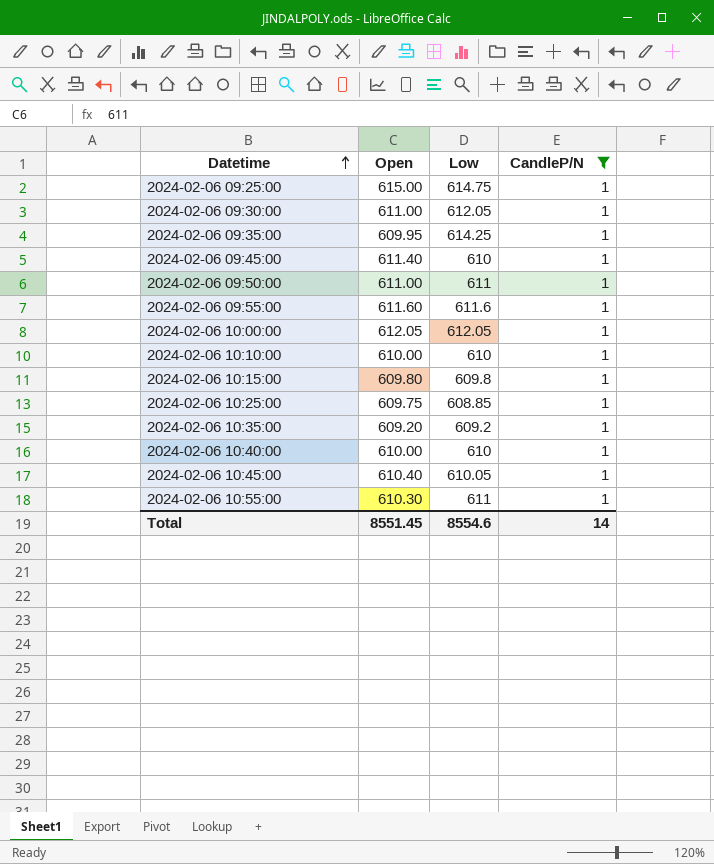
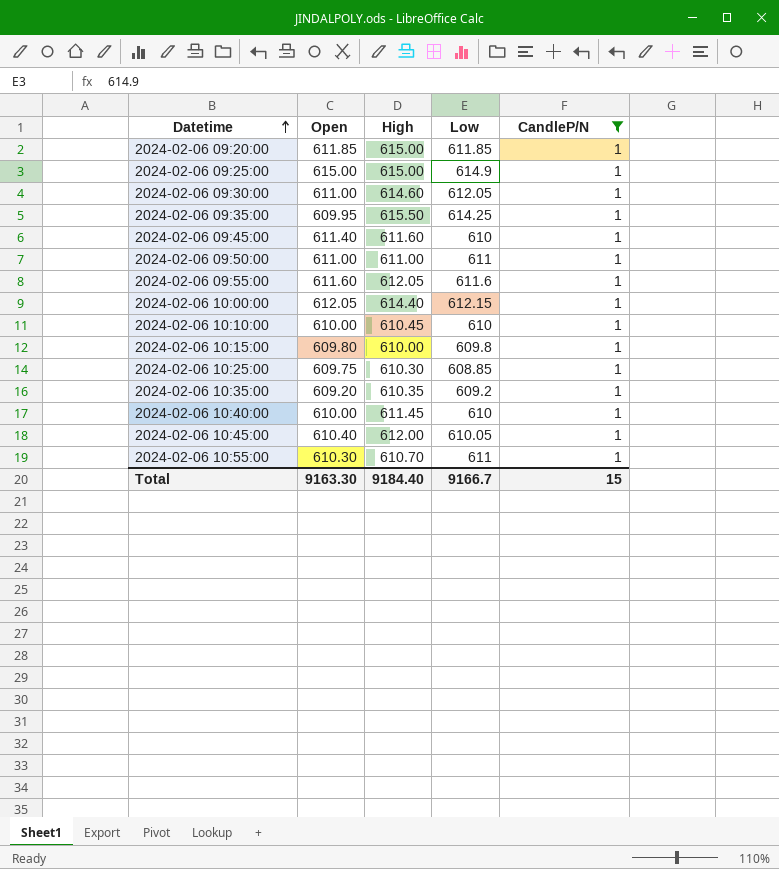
column High | position: none -> 3
row 2024-02-06 09:20:00: none -> 611.85 | 615.00 | 611.85 | 1
2024-02-06 09:25:00 | Low: 614.75 -> 614.9
2024-02-06 10:00:00 | Low: 612.05 -> 612.15
Total | Open: 8551.45 -> 9163.30
Total | Low: 8554.6 -> 9166.7
Total | CandleP/N: 14 -> 15

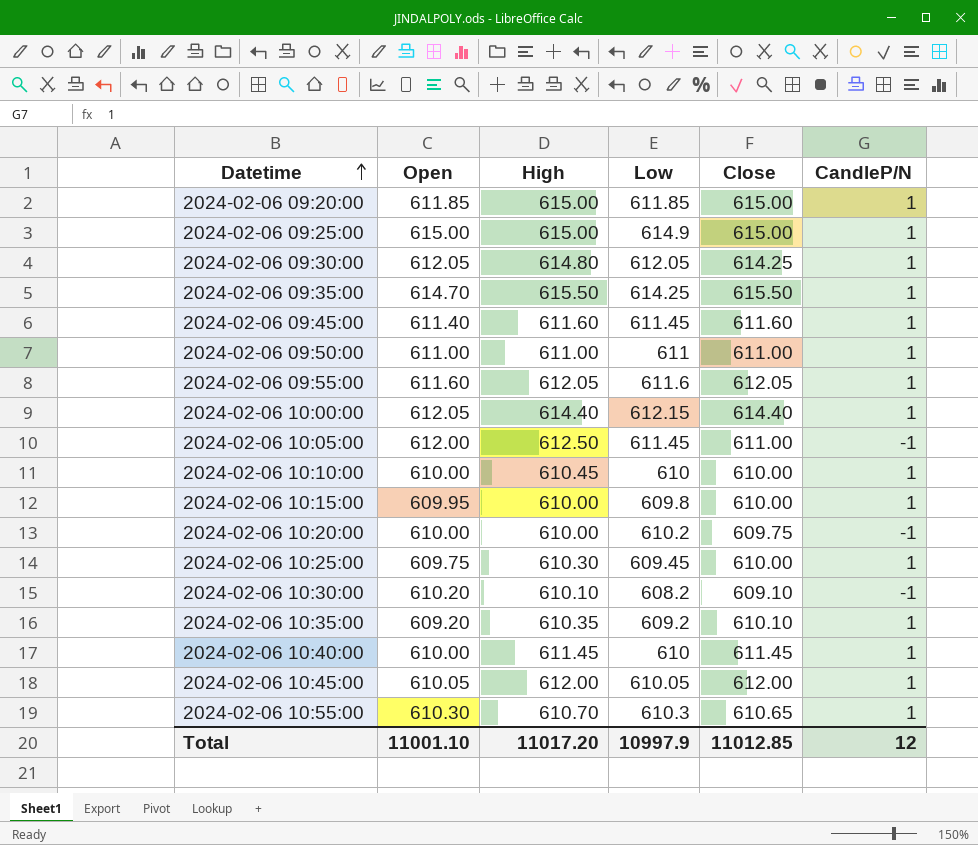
filter: CandleP/N = 1 -> none
column Close | position: none -> 5
2024-02-06 09:30:00 | Open: 611.00 -> 612.05
2024-02-06 09:30:00 | High: 614.60 -> 614.80
2024-02-06 09:35:00 | Open: 609.95 -> 614.70
2024-02-06 09:45:00 | Low: 610 -> 611.45
2024-02-06 10:15:00 | Open: 609.80 -> 609.95
2024-02-06 10:25:00 | Low: 608.85 -> 609.45
2024-02-06 10:45:00 | Open: 610.40 -> 610.05
2024-02-06 10:55:00 | Low: 611 -> 610.3
Total | Open: 9163.30 -> 11001.10
Total | High: 9184.40 -> 11017.20
Total | Low: 9166.7 -> 10997.9
Total | CandleP/N: 15 -> 12

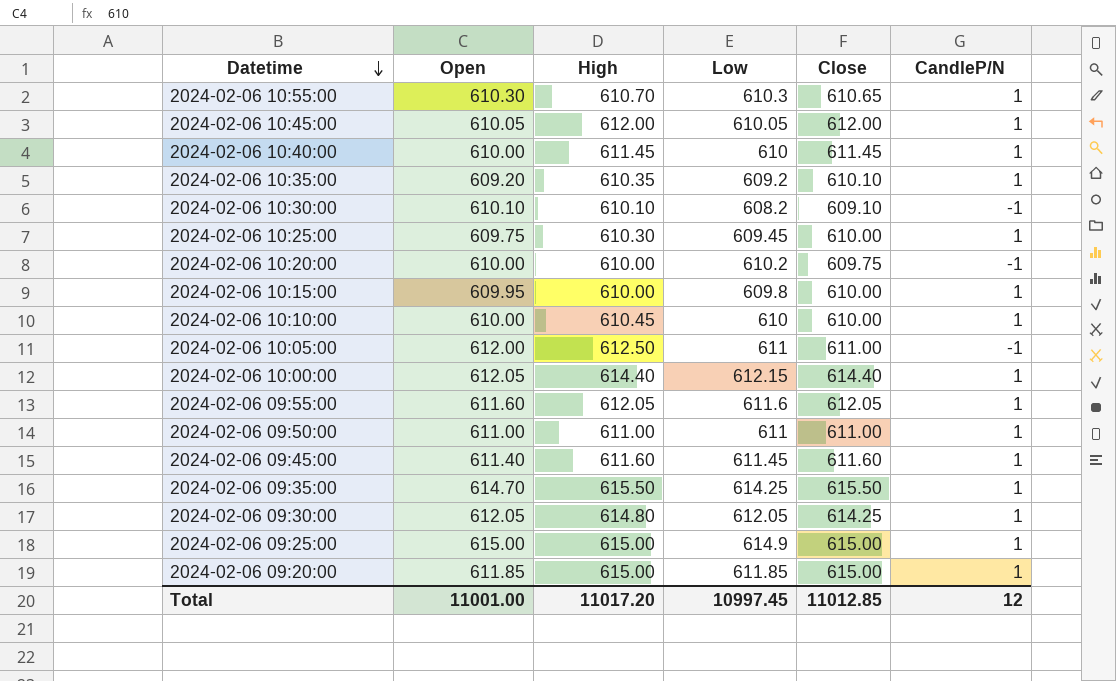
row order: Datetime ascending -> Datetime descending
2024-02-06 10:30:00 | Open: 610.20 -> 610.10
2024-02-06 10:05:00 | Low: 611.45 -> 611
Total | Open: 11001.10 -> 11001.00
Total | Low: 10997.9 -> 10997.45

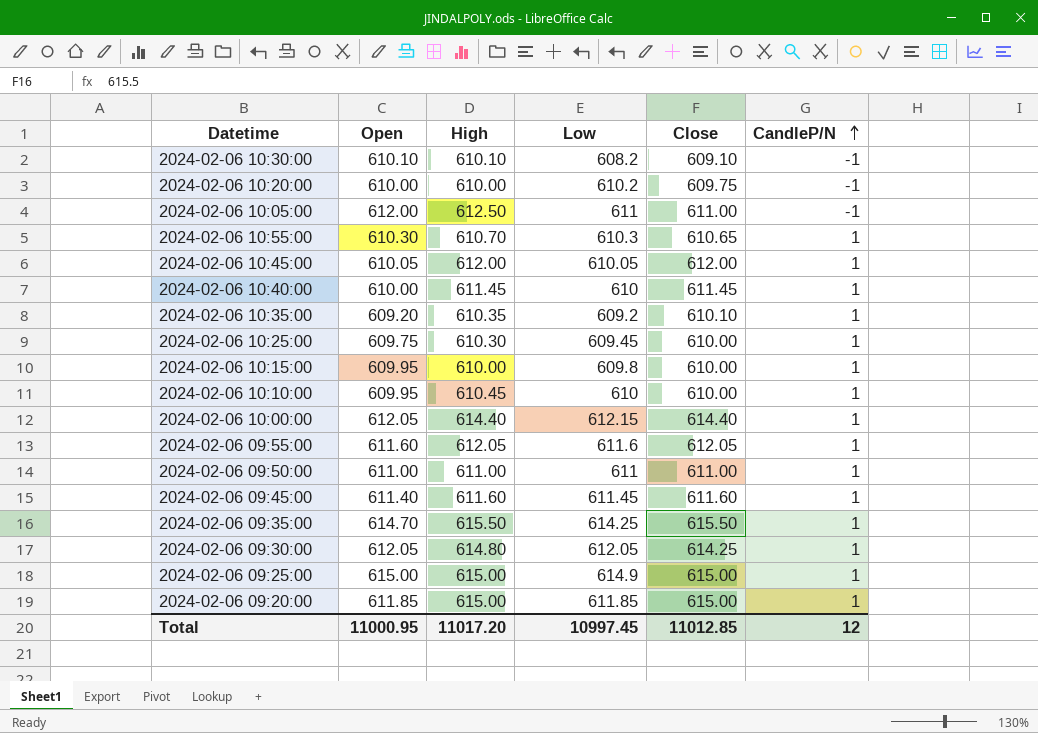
row order: Datetime descending -> CandleP/N ascending
2024-02-06 10:10:00 | Open: 610.00 -> 609.95
Total | Open: 11001.00 -> 11000.95

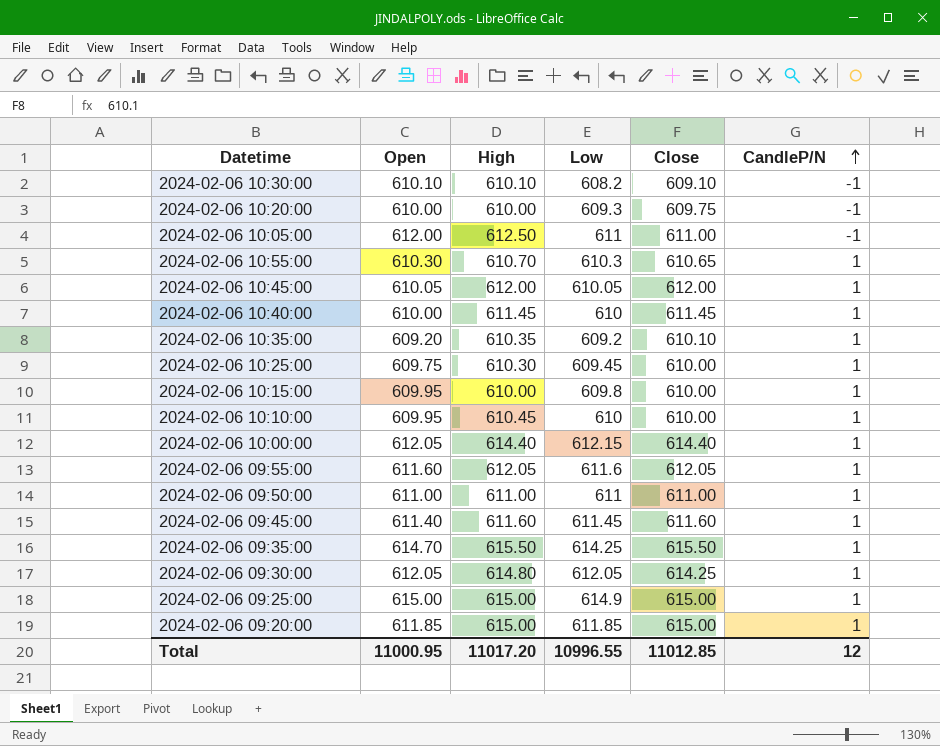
2024-02-06 10:20:00 | Low: 610.2 -> 609.3
Total | Low: 10997.45 -> 10996.55

